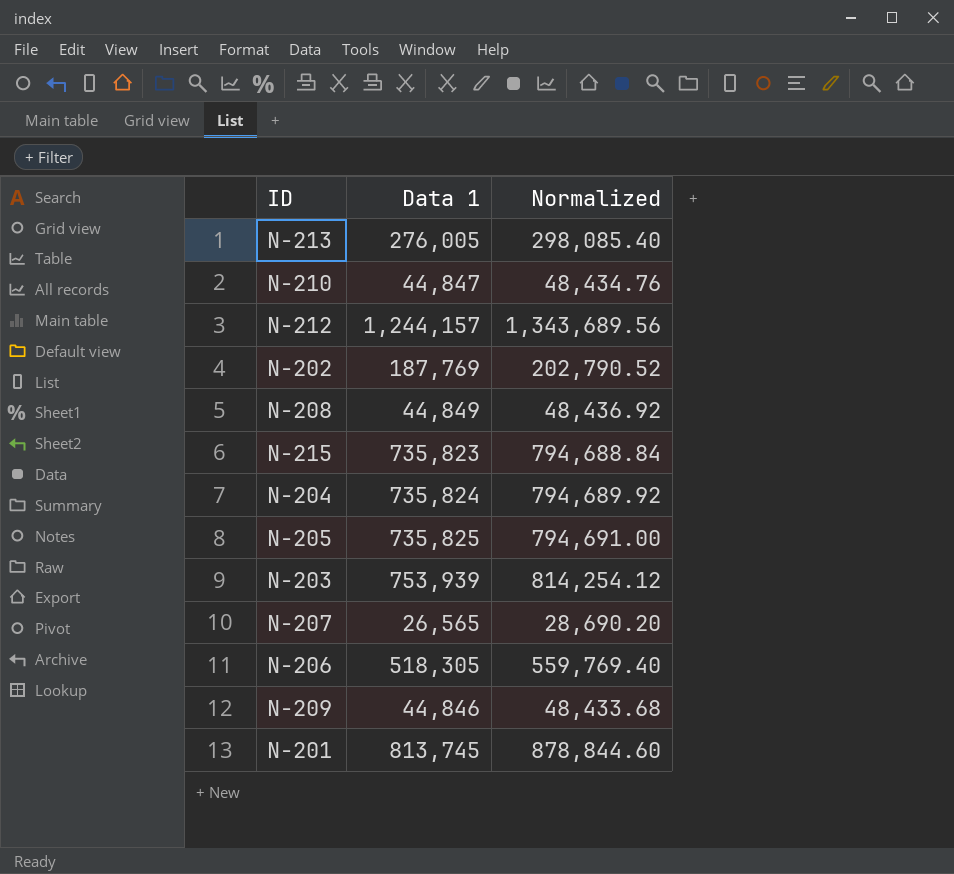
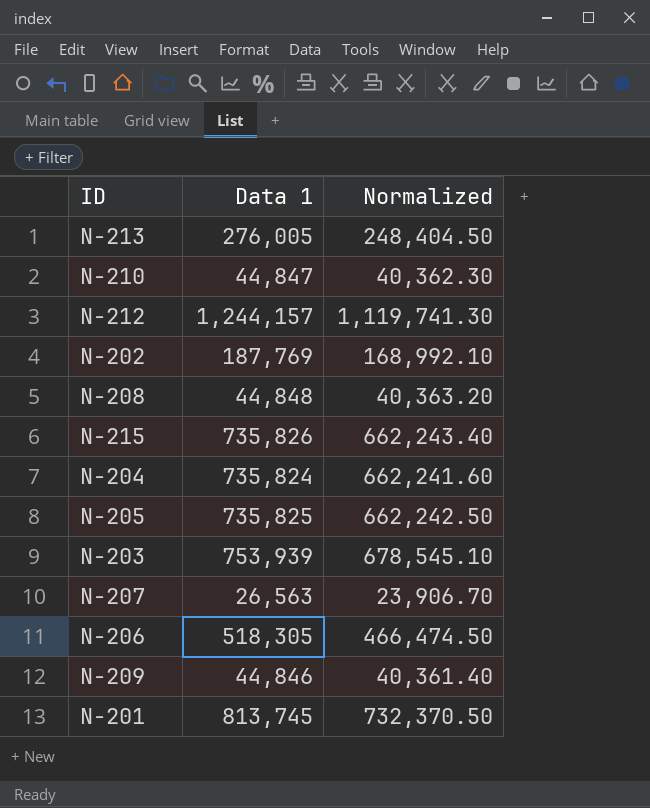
column Normalized | formula: [Data 1] * 1.08 -> [Data 1] * 0.9
N-208 | Data 1: 44,849 -> 44,848
N-215 | Data 1: 735,823 -> 735,826
N-207 | Data 1: 26,565 -> 26,563

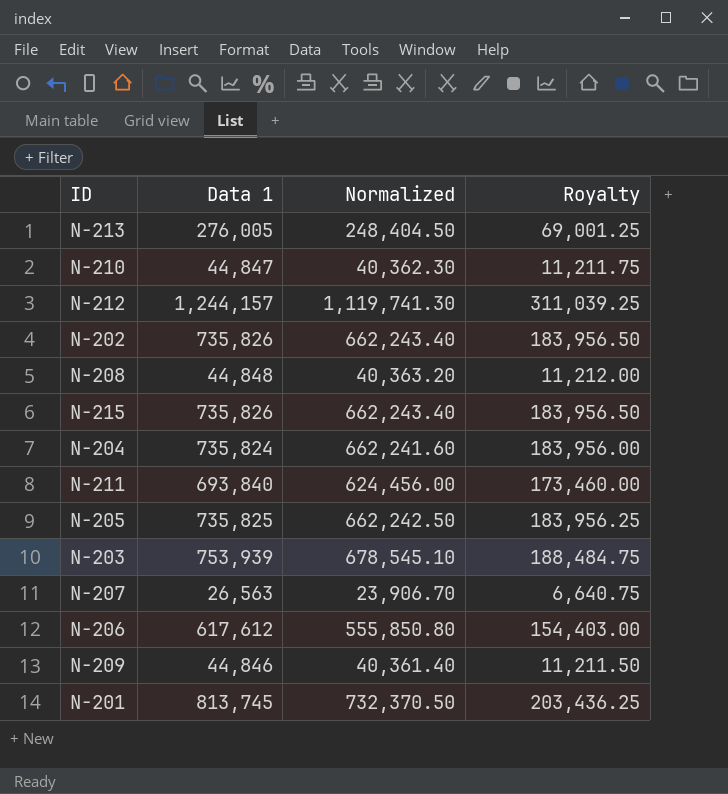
column Royalty | formula: none -> [Data 1] * 0.25
N-202 | Data 1: 187,769 -> 735,826
N-202 | Normalized: 168,992.10 -> 662,243.40
row N-211: none -> 693,840 | 624,456.00 | 173,460.00
N-206 | Data 1: 518,305 -> 617,612
N-206 | Normalized: 466,474.50 -> 555,850.80

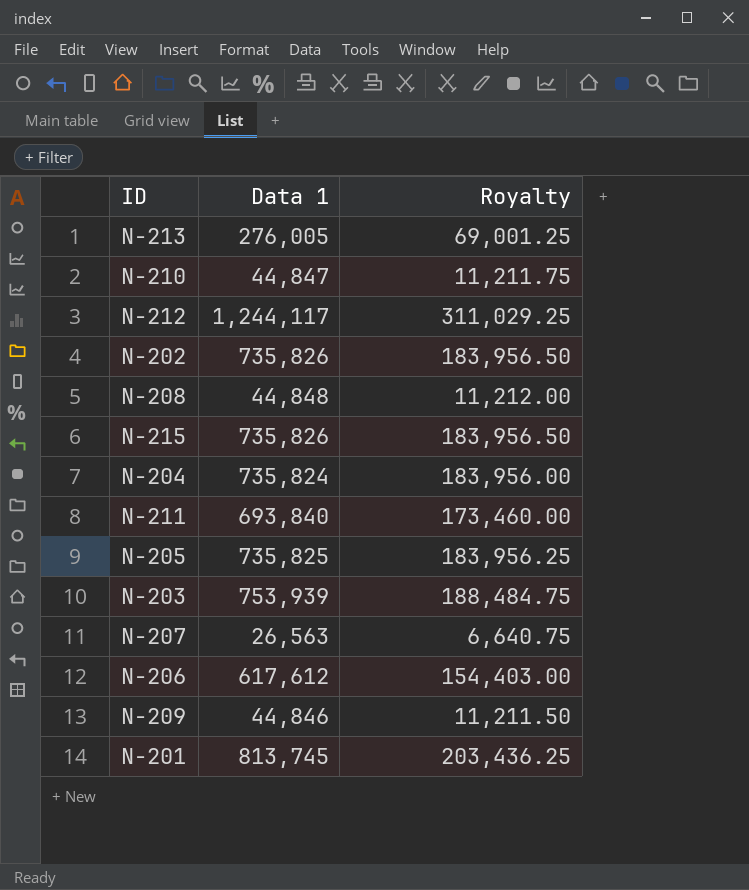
column Normalized | formula: [Data 1] * 0.9 -> none
N-212 | Data 1: 1,244,157 -> 1,244,117
N-212 | Royalty: 311,039.25 -> 311,029.25

